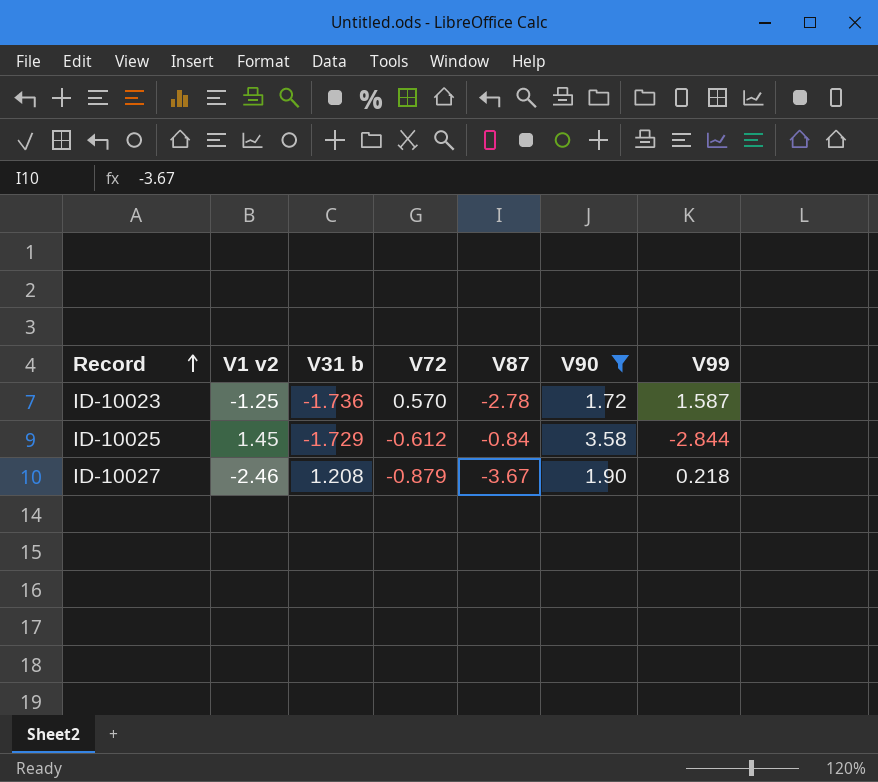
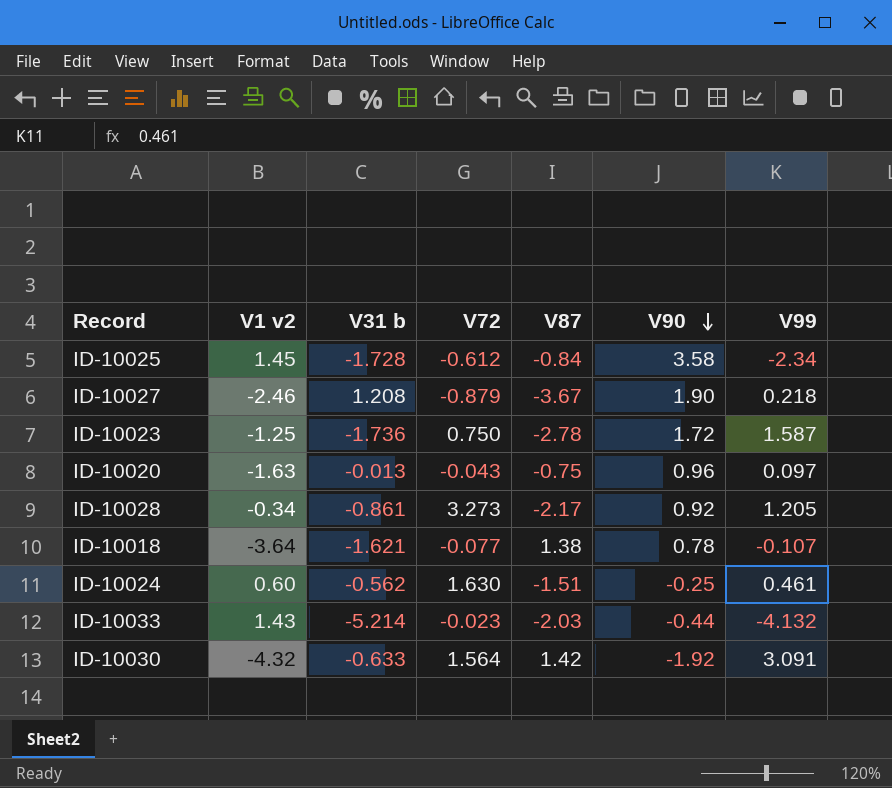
filter: V90 >= 1.72 -> none
row order: Record ascending -> V90 descending
ID-10025 | V31 b: -1.729 -> -1.728
ID-10025 | V99: -2.844 -> -2.34
ID-10023 | V72: 0.570 -> 0.750

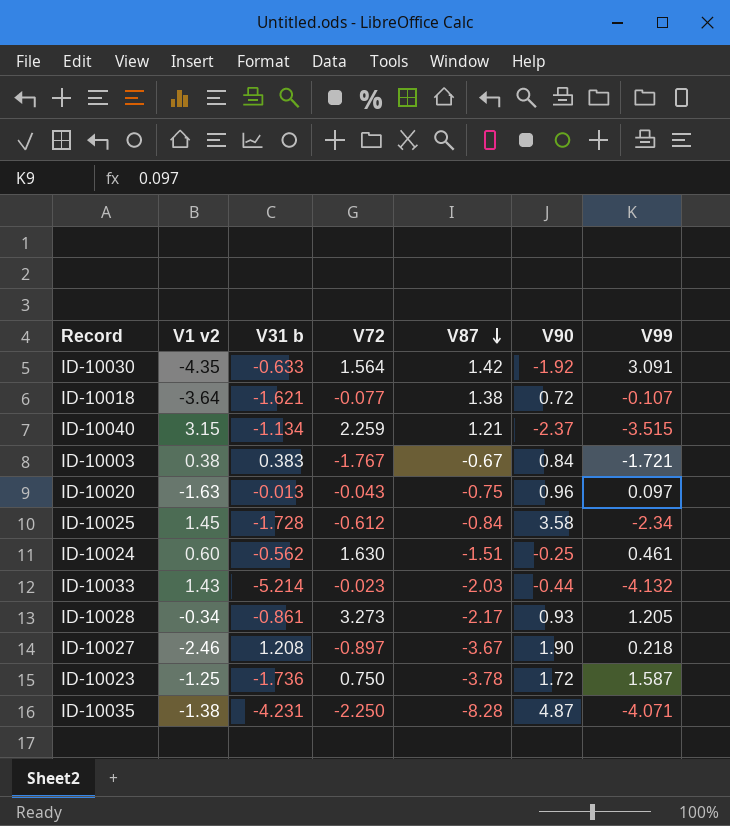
row order: V90 descending -> V87 descending
ID-10030 | V1 v2: -4.32 -> -4.35
ID-10018 | V90: 0.78 -> 0.72
row ID-10040: none -> 3.15 | -1.134 | 2.259 | 1.21 | -2.37 | -3.515
row ID-10003: none -> 0.38 | 0.383 | -1.767 | -0.67 | 0.84 | -1.721
ID-10028 | V90: 0.92 -> 0.93
ID-10027 | V72: -0.879 -> -0.897
ID-10023 | V87: -2.78 -> -3.78
row ID-10035: none -> -1.38 | -4.231 | -2.250 | -8.28 | 4.87 | -4.071

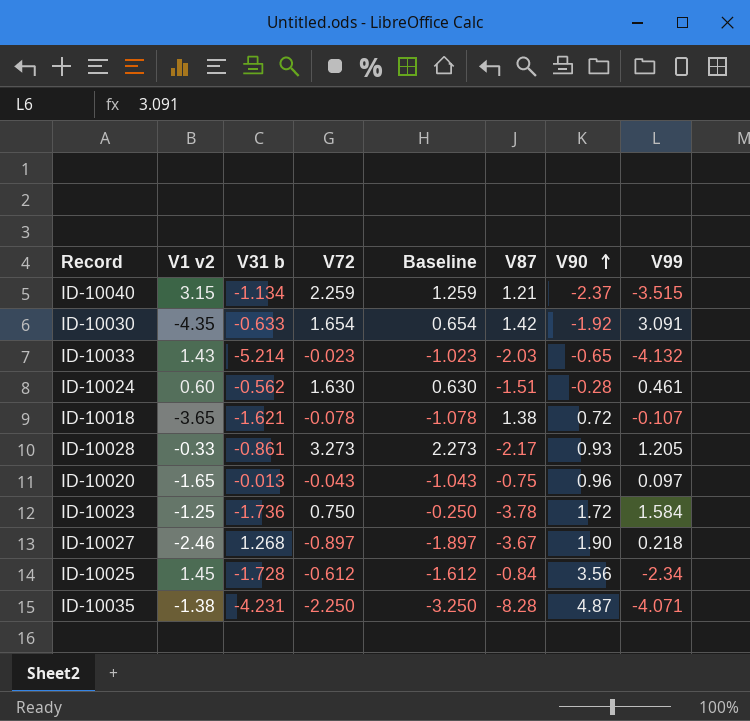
row order: V87 descending -> V90 ascending
column Baseline | formula: none -> [V72] - 1
row ID-10003: 0.38 | 0.383 | -1.767 | -0.67 | 0.84 | -1.721 -> none
ID-10030 | V72: 1.564 -> 1.654
ID-10033 | V90: -0.44 -> -0.65
ID-10024 | V90: -0.25 -> -0.28
ID-10018 | V1 v2: -3.64 -> -3.65
ID-10018 | V72: -0.077 -> -0.078
ID-10028 | V1 v2: -0.34 -> -0.33
ID-10020 | V1 v2: -1.63 -> -1.65
ID-10023 | V99: 1.587 -> 1.584
ID-10027 | V31 b: 1.208 -> 1.268
ID-10025 | V90: 3.58 -> 3.56

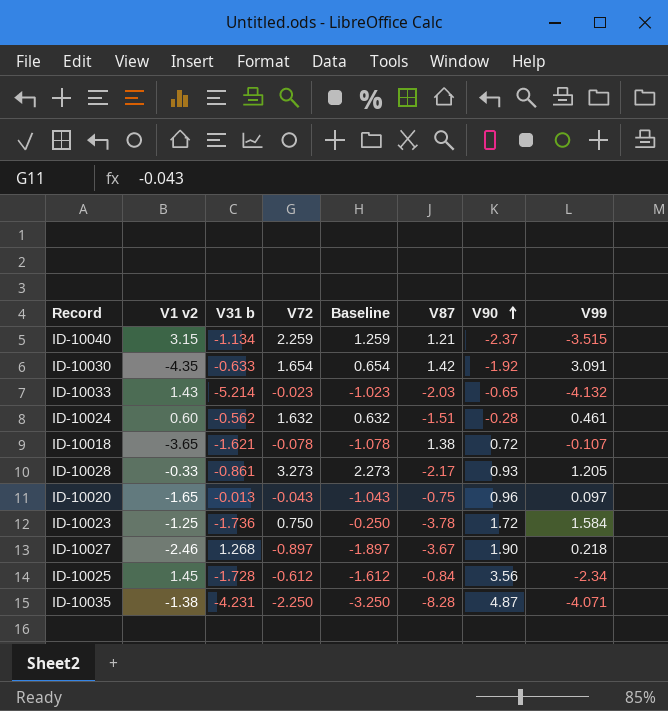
ID-10024 | V72: 1.630 -> 1.632
ID-10024 | Baseline: 0.630 -> 0.632

